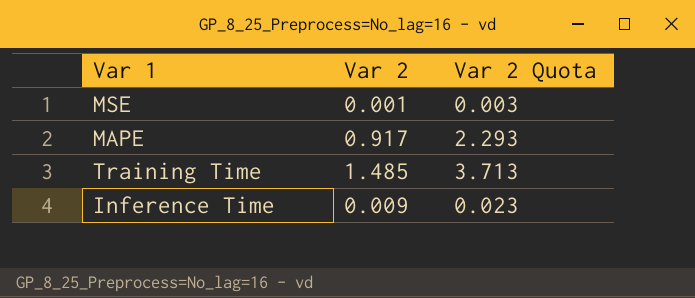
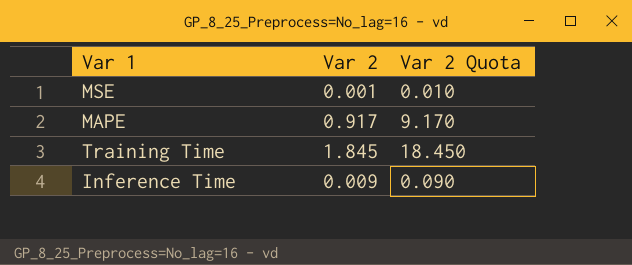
column Var 2 Quota | formula: [Var 2] * 2.5 -> [Var 2] * 10
Training Time | Var 2: 1.485 -> 1.845

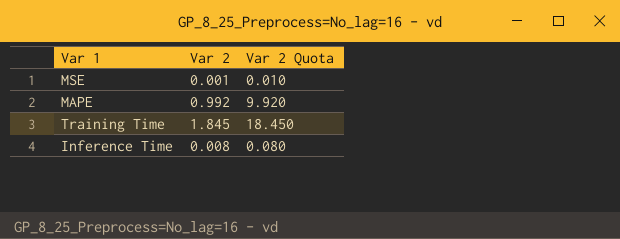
MAPE | Var 2: 0.917 -> 0.992
MAPE | Var 2 Quota: 9.170 -> 9.920
Inference Time | Var 2: 0.009 -> 0.008
Inference Time | Var 2 Quota: 0.090 -> 0.080

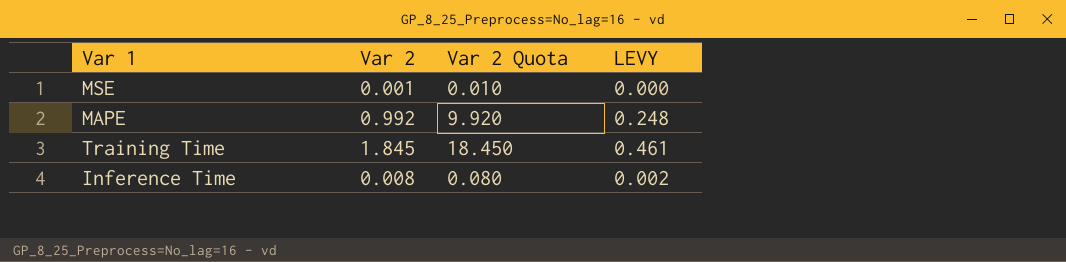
column LEVY | formula: none -> [Var 2] * 0.25

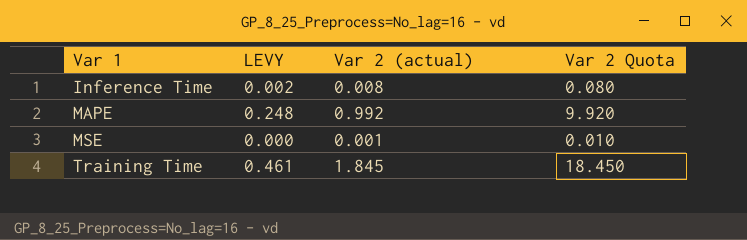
row order: none -> Var 1 ascending
column LEVY | position: 4 -> 2
column name: Var 2 -> Var 2 (actual)

